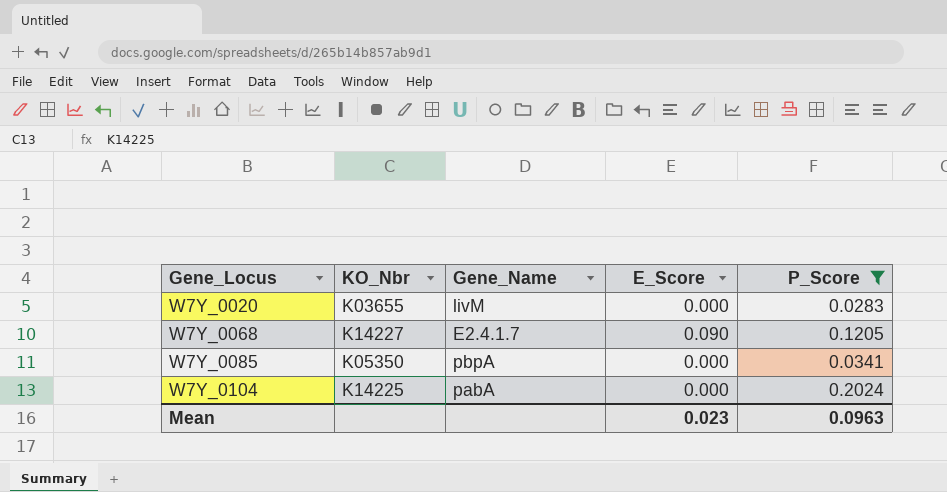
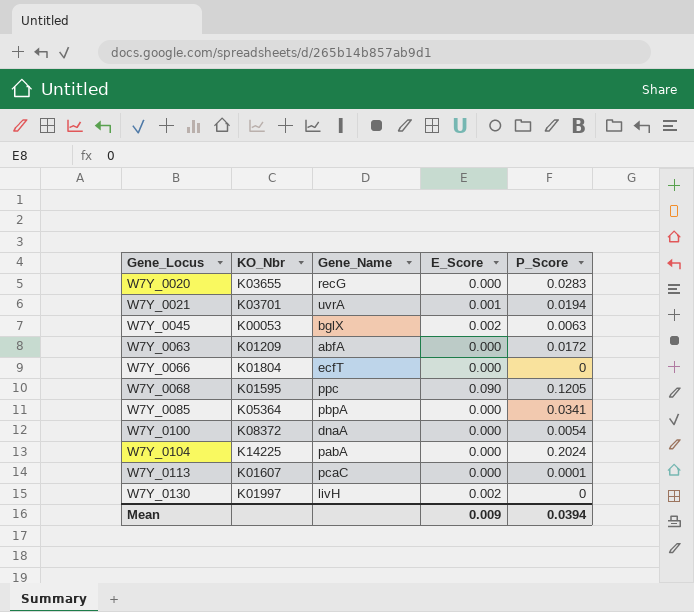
filter: P_Score >= 0.0283 -> none
W7Y_0020 | Gene_Name: livM -> recG
W7Y_0068 | KO_Nbr: K14227 -> K01595
W7Y_0068 | Gene_Name: E2.4.1.7 -> ppc
W7Y_0085 | KO_Nbr: K05350 -> K05364
Mean | E_Score: 0.023 -> 0.009
Mean | P_Score: 0.0963 -> 0.0394

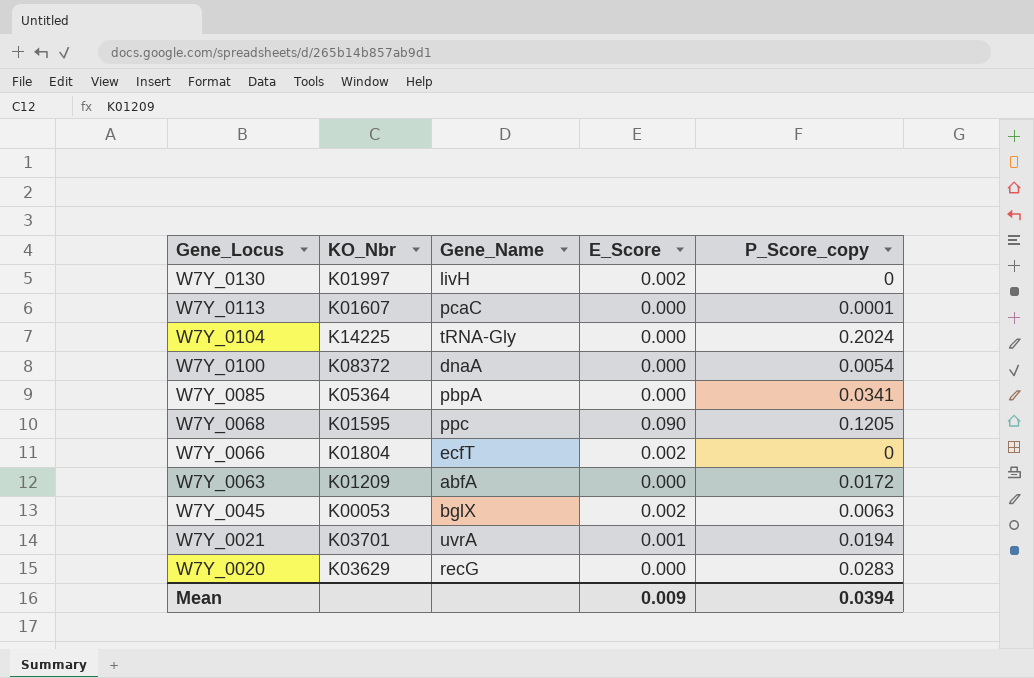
row order: Gene_Locus ascending -> Gene_Locus descending
column name: P_Score -> P_Score_copy
W7Y_0104 | Gene_Name: pabA -> tRNA-Gly
W7Y_0066 | E_Score: 0.000 -> 0.002
W7Y_0020 | KO_Nbr: K03655 -> K03629

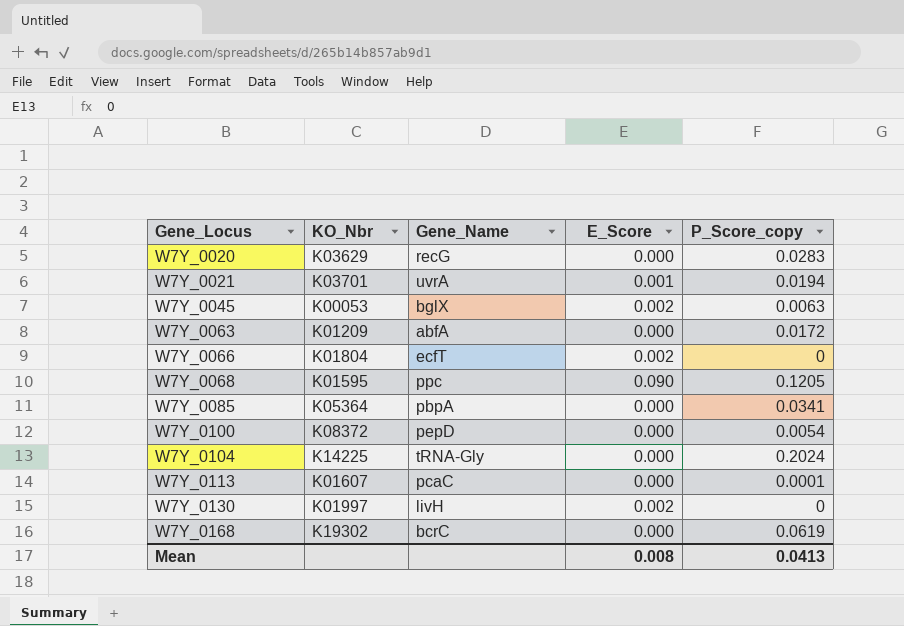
row order: Gene_Locus descending -> Gene_Locus ascending
W7Y_0100 | Gene_Name: dnaA -> pepD
row W7Y_0168: none -> K19302 | bcrC | 0.000 | 0.0619
Mean | E_Score: 0.009 -> 0.008
Mean | P_Score_copy: 0.0394 -> 0.0413

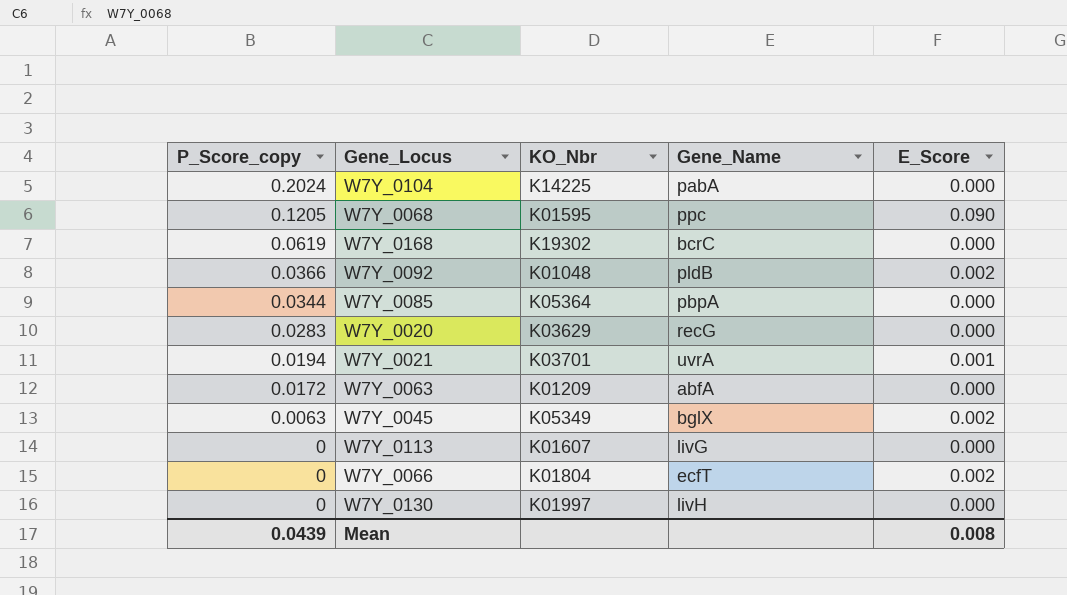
row order: Gene_Locus ascending -> P_Score_copy descending
column P_Score_copy | position: 5 -> 1
row W7Y_0100: K08372 | pepD | 0.000 | 0.0054 -> none
W7Y_0104 | Gene_Name: tRNA-Gly -> pabA
row W7Y_0092: none -> 0.0366 | K01048 | pldB | 0.002
W7Y_0085 | P_Score_copy: 0.0341 -> 0.0344
W7Y_0045 | KO_Nbr: K00053 -> K05349
W7Y_0113 | P_Score_copy: 0.0001 -> 0
W7Y_0113 | Gene_Name: pcaC -> livG
W7Y_0130 | E_Score: 0.002 -> 0.000
Mean | P_Score_copy: 0.0413 -> 0.0439

